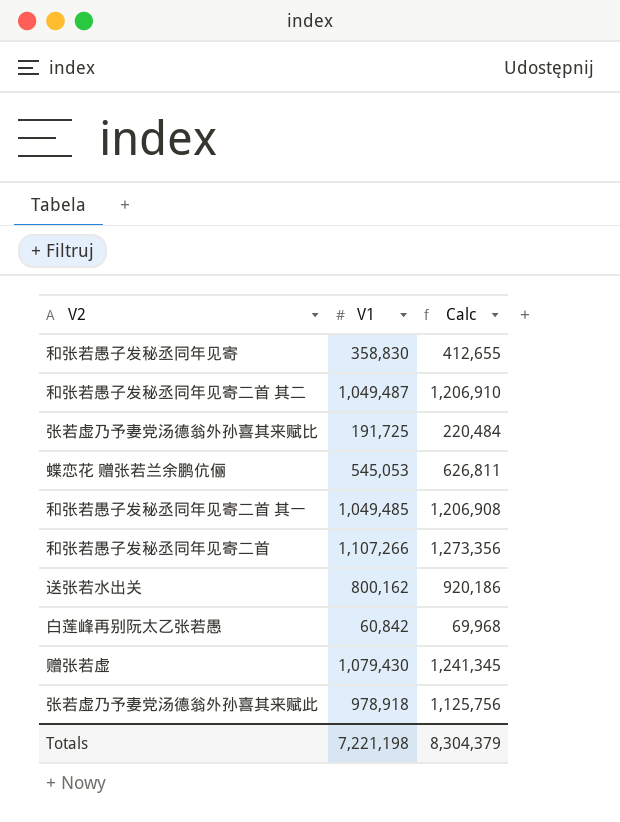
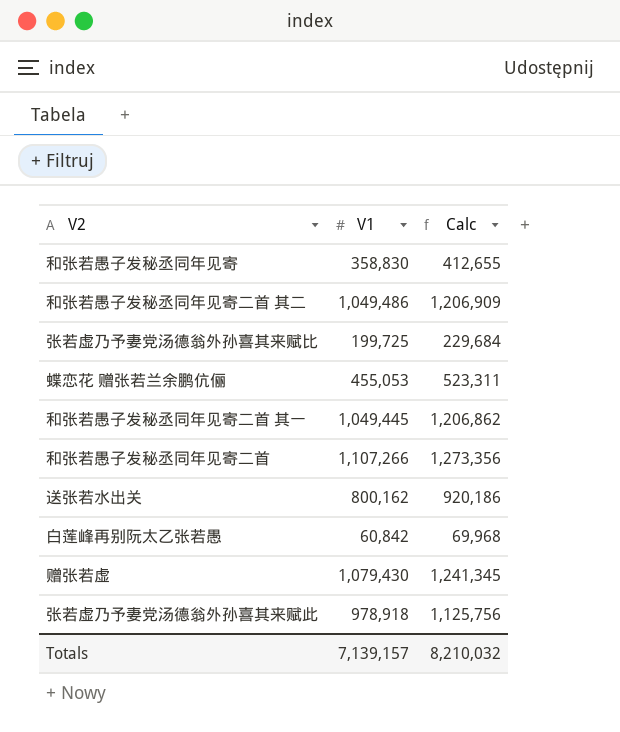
和张若愚子发秘丞同年见寄二首 其二 | V1: 1,049,487 -> 1,049,486
和张若愚子发秘丞同年见寄二首 其二 | Calc: 1,206,910 -> 1,206,909
张若虚乃予妻党汤德翁外孙喜其来赋比 | V1: 191,725 -> 199,725
张若虚乃予妻党汤德翁外孙喜其来赋比 | Calc: 220,484 -> 229,684
蝶恋花 赠张若兰余鹏伉俪 | V1: 545,053 -> 455,053
蝶恋花 赠张若兰余鹏伉俪 | Calc: 626,811 -> 523,311
和张若愚子发秘丞同年见寄二首 其一 | V1: 1,049,485 -> 1,049,445
和张若愚子发秘丞同年见寄二首 其一 | Calc: 1,206,908 -> 1,206,862
Totals | V1: 7,221,198 -> 7,139,157
Totals | Calc: 8,304,379 -> 8,210,032

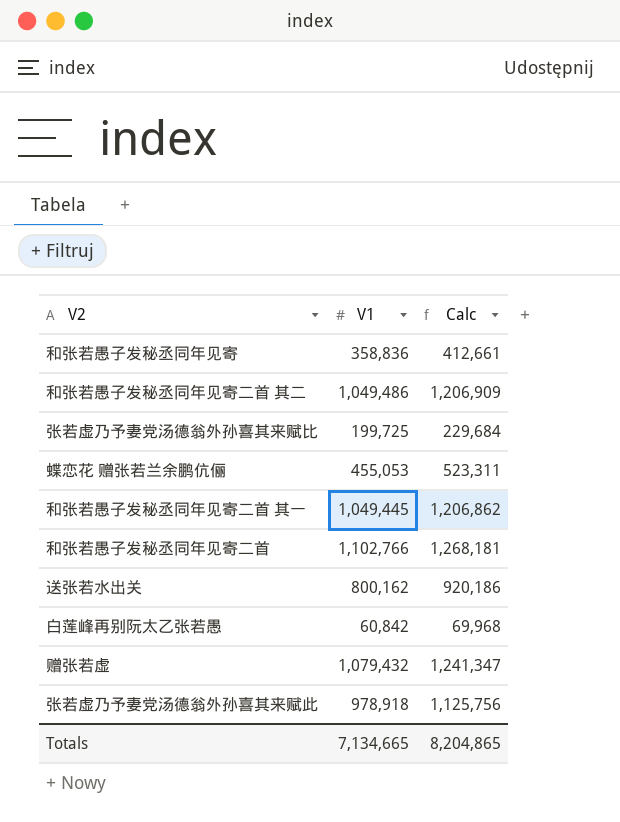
和张若愚子发秘丞同年见寄 | V1: 358,830 -> 358,836
和张若愚子发秘丞同年见寄 | Calc: 412,655 -> 412,661
和张若愚子发秘丞同年见寄二首 | V1: 1,107,266 -> 1,102,766
和张若愚子发秘丞同年见寄二首 | Calc: 1,273,356 -> 1,268,181
赠张若虚 | V1: 1,079,430 -> 1,079,432
赠张若虚 | Calc: 1,241,345 -> 1,241,347
Totals | V1: 7,139,157 -> 7,134,665
Totals | Calc: 8,210,032 -> 8,204,865

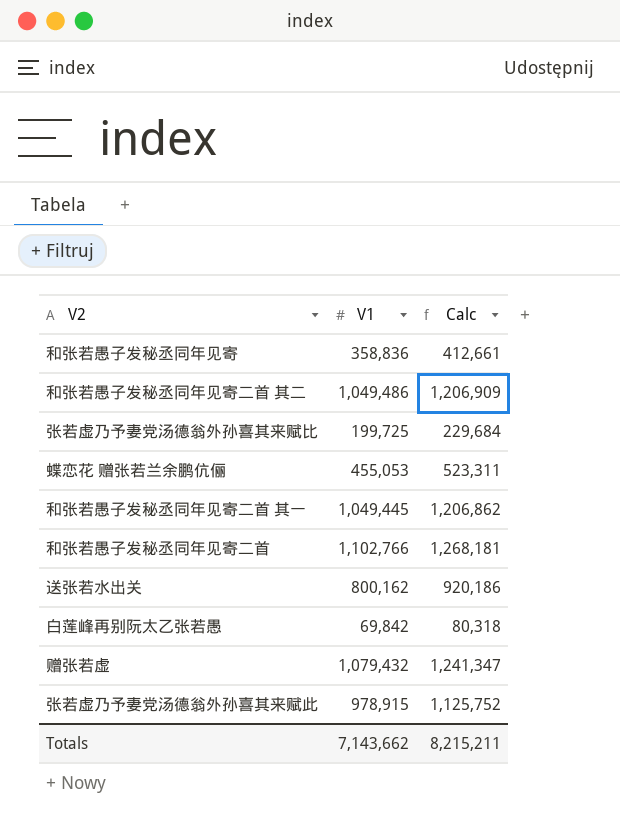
白莲峰再别阮太乙张若愚 | V1: 60,842 -> 69,842
白莲峰再别阮太乙张若愚 | Calc: 69,968 -> 80,318
张若虚乃予妻党汤德翁外孙喜其来赋此 | V1: 978,918 -> 978,915
张若虚乃予妻党汤德翁外孙喜其来赋此 | Calc: 1,125,756 -> 1,125,752
Totals | V1: 7,134,665 -> 7,143,662
Totals | Calc: 8,204,865 -> 8,215,211

